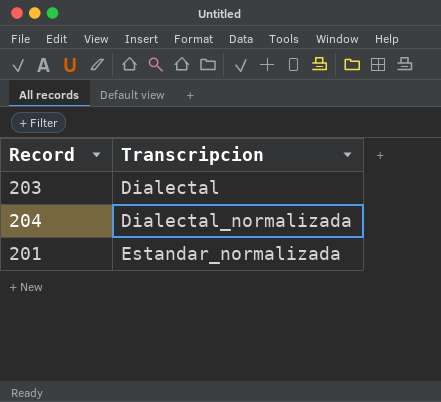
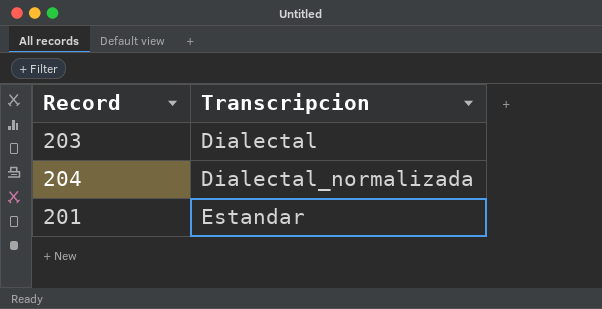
201 | Transcripcion: Estandar_normalizada -> Estandar

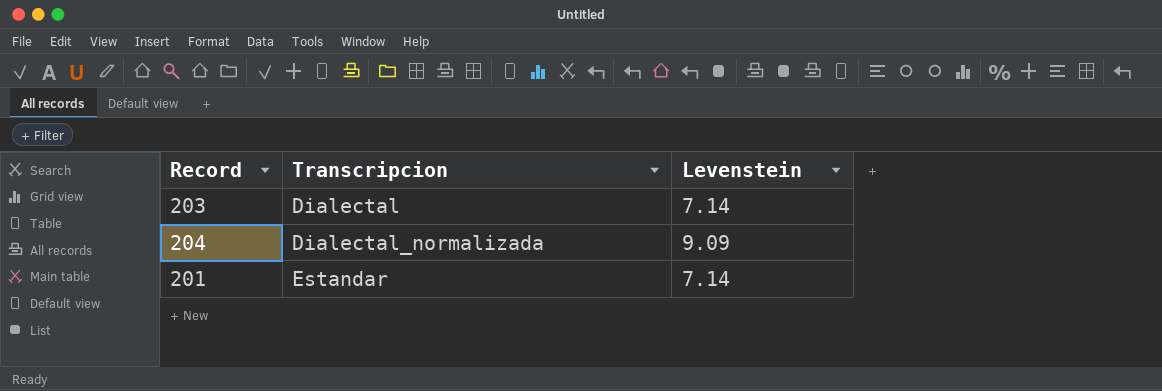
column Levenstein | position: none -> 3

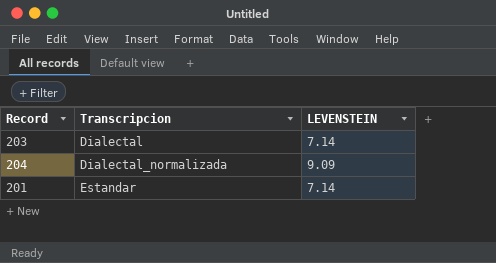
column name: Levenstein -> LEVENSTEIN

